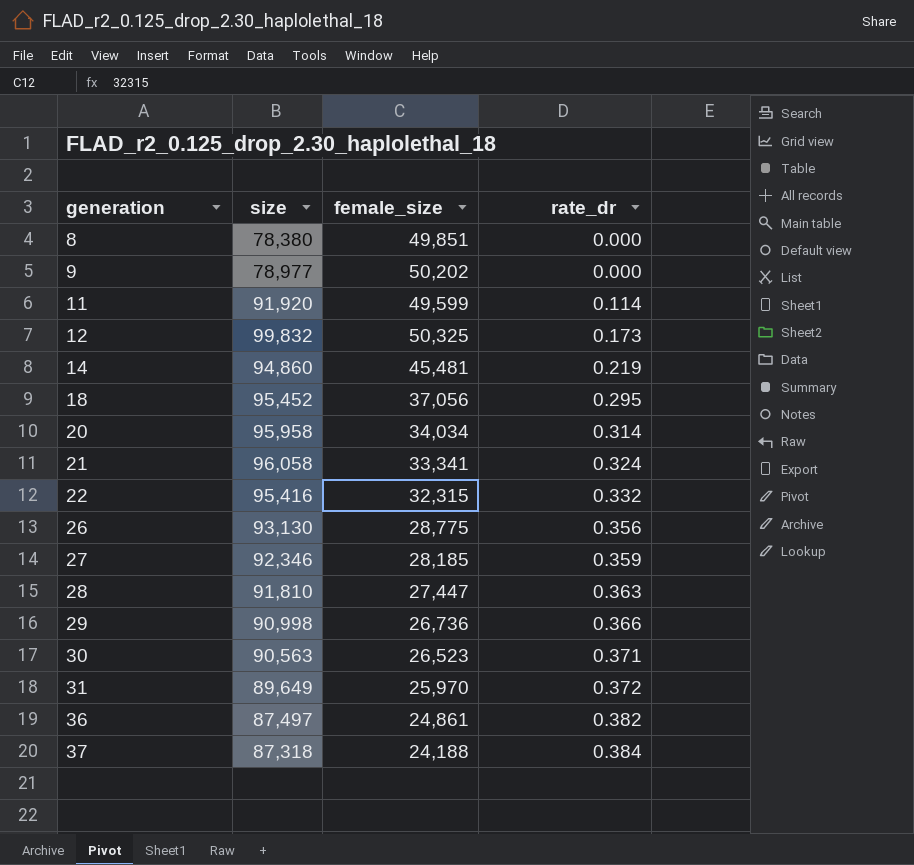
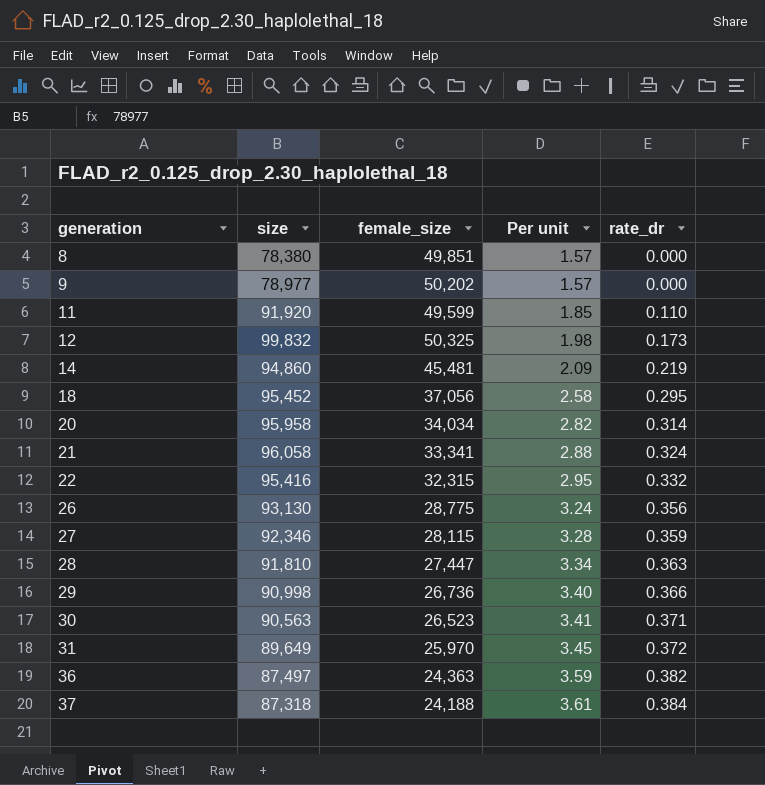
column Per unit | formula: none -> [size] / [female_size]
11 | rate_dr: 0.114 -> 0.110
27 | female_size: 28,185 -> 28,115
36 | female_size: 24,861 -> 24,363

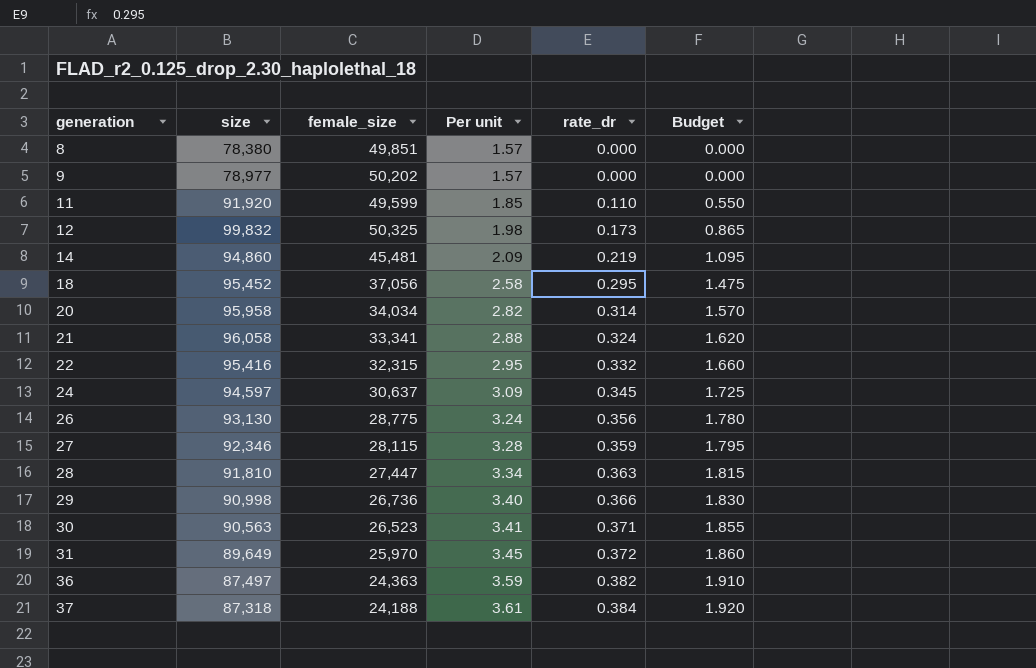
column Budget | formula: none -> [rate_dr] * 5
row 24: none -> 94,597 | 30,637 | 3.09 | 0.345 | 1.725

